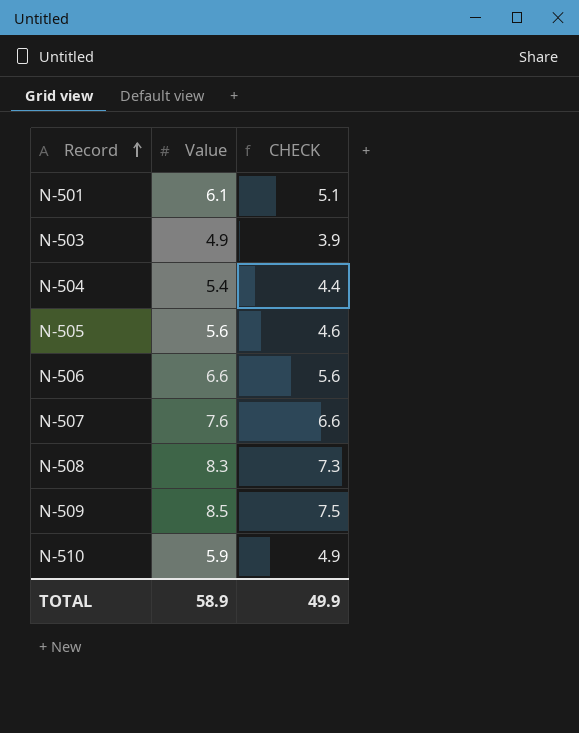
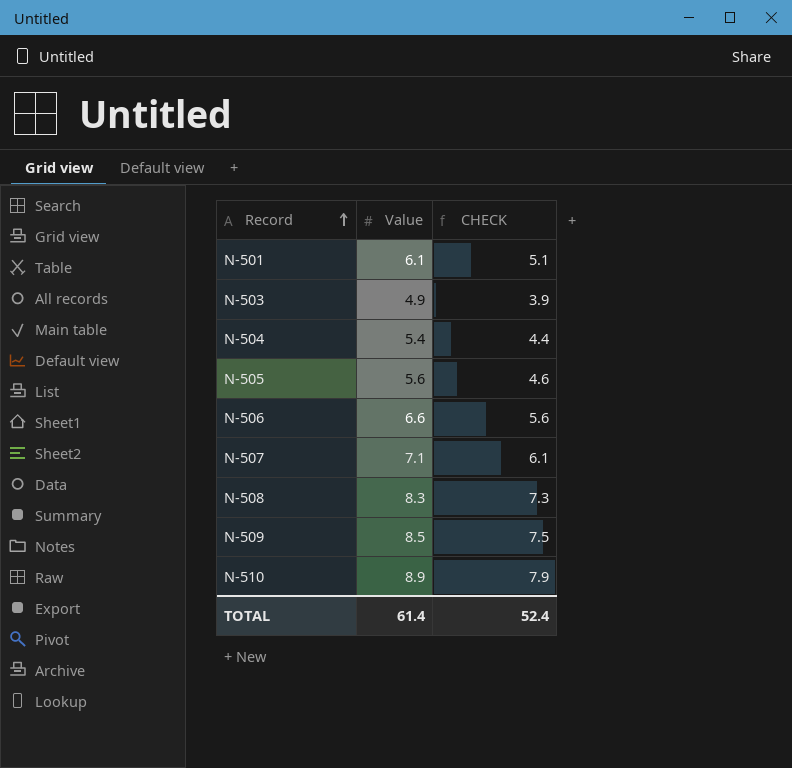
N-507 | Value: 7.6 -> 7.1
N-507 | CHECK: 6.6 -> 6.1
N-510 | Value: 5.9 -> 8.9
N-510 | CHECK: 4.9 -> 7.9
TOTAL | Value: 58.9 -> 61.4
TOTAL | CHECK: 49.9 -> 52.4

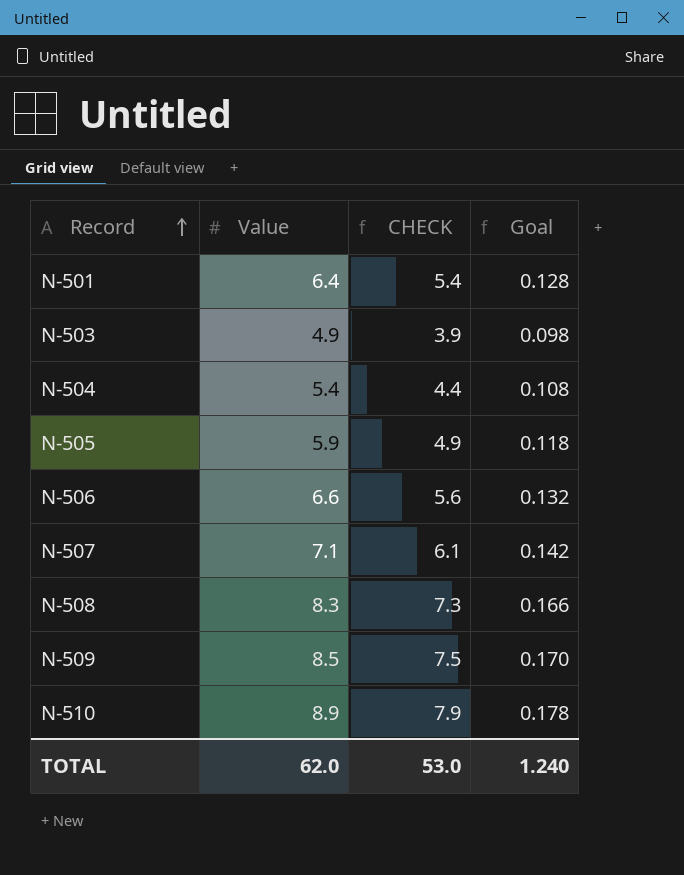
column Goal | formula: none -> [Value] * 0.02
N-501 | Value: 6.1 -> 6.4
N-501 | CHECK: 5.1 -> 5.4
N-505 | Value: 5.6 -> 5.9
N-505 | CHECK: 4.6 -> 4.9
TOTAL | Value: 61.4 -> 62.0
TOTAL | CHECK: 52.4 -> 53.0

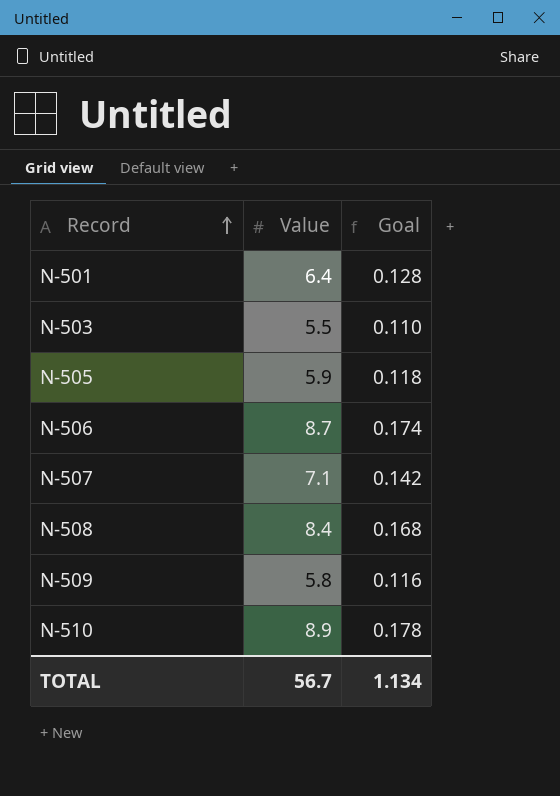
column CHECK | formula: [Value] - 1 -> none
row N-504: 5.4 | 4.4 | 0.108 -> none
N-503 | Value: 4.9 -> 5.5
N-503 | Goal: 0.098 -> 0.110
N-506 | Value: 6.6 -> 8.7
N-506 | Goal: 0.132 -> 0.174
N-508 | Value: 8.3 -> 8.4
N-508 | Goal: 0.166 -> 0.168
N-509 | Value: 8.5 -> 5.8
N-509 | Goal: 0.170 -> 0.116
TOTAL | Value: 62.0 -> 56.7
TOTAL | Goal: 1.240 -> 1.134

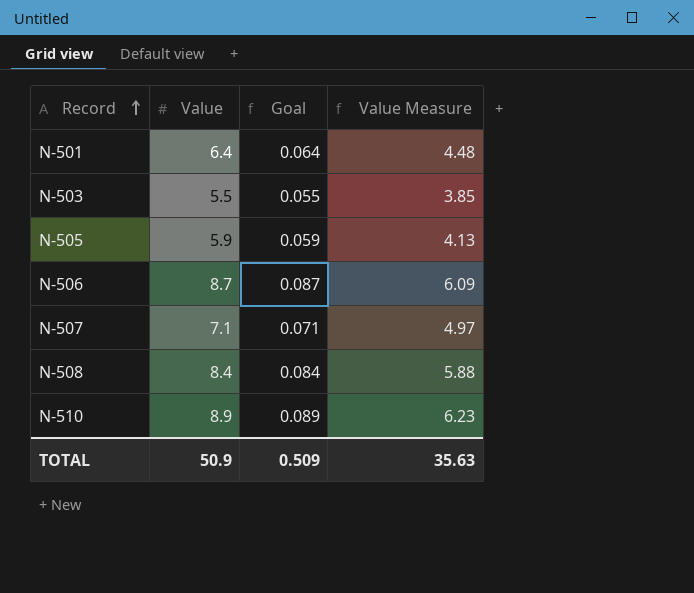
column Goal | formula: [Value] * 0.02 -> [Value] * 0.01
column Value Measure | formula: none -> [Value] * 0.7
row N-509: 5.8 | 0.116 -> none
TOTAL | Value: 56.7 -> 50.9
TOTAL | Goal: 1.134 -> 0.509

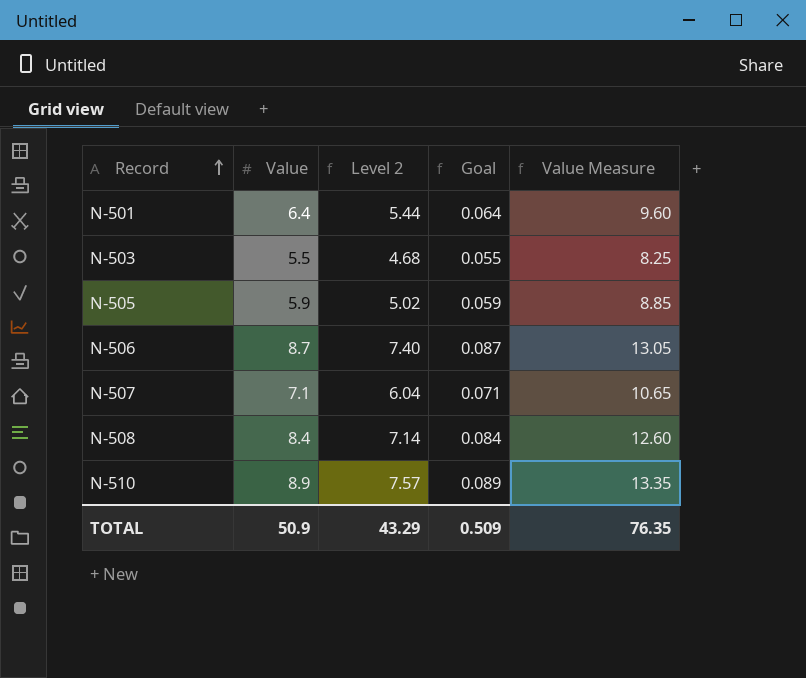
column Level 2 | formula: none -> [Value] * 0.85
column Value Measure | formula: [Value] * 0.7 -> [Value] * 1.5
TOTAL | Value Measure: 35.63 -> 76.35

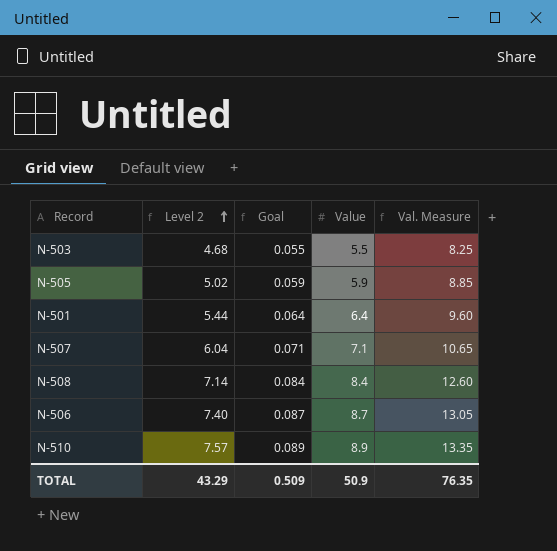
row order: Record ascending -> Level 2 ascending
column Value | position: 2 -> 4
column name: Value Measure -> Val. Measure

